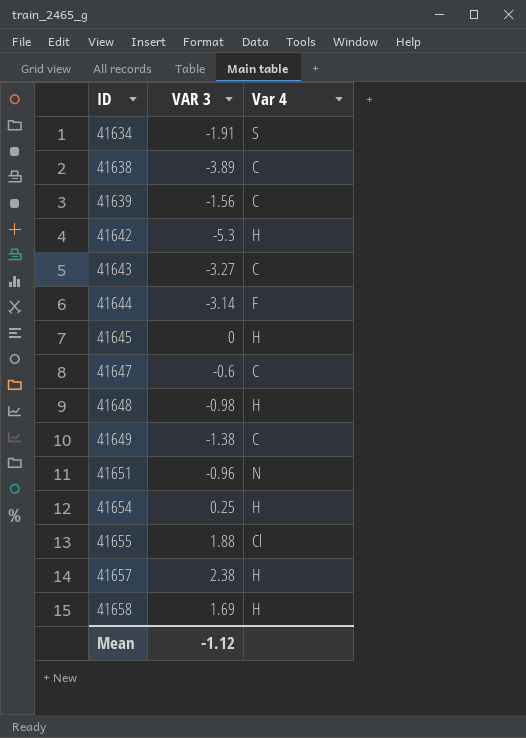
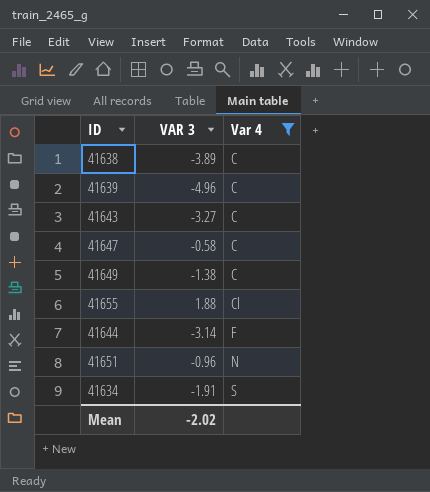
filter: none -> Var 4 != H
row order: ID ascending -> Var 4 ascending
41639 | VAR 3: -1.56 -> -4.96
41647 | VAR 3: -0.6 -> -0.58
Mean | VAR 3: -1.12 -> -2.02

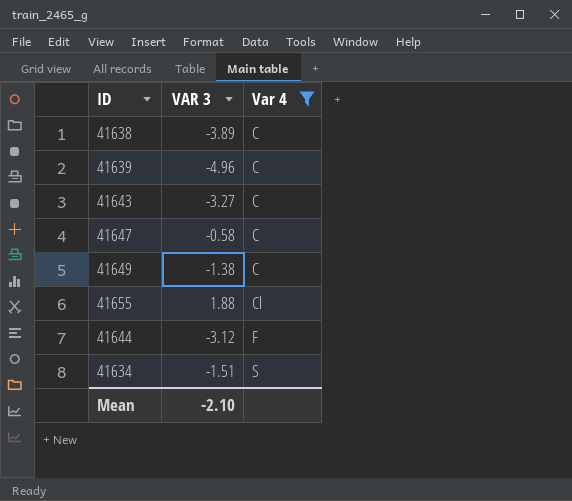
row 41651: -0.96 | N -> none
41644 | VAR 3: -3.14 -> -3.12
41634 | VAR 3: -1.91 -> -1.51
Mean | VAR 3: -2.02 -> -2.10

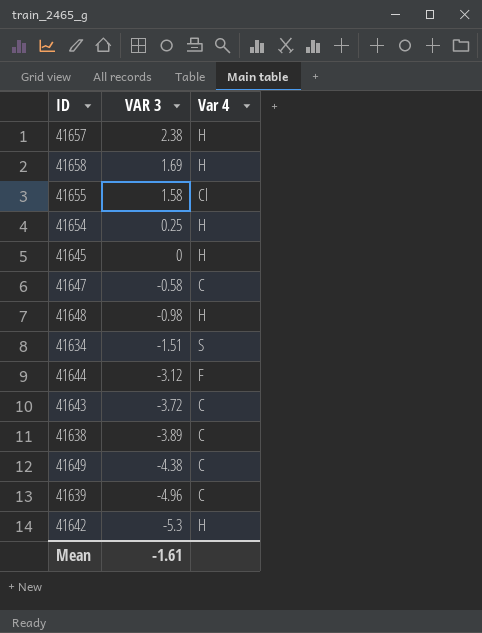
filter: Var 4 != H -> none
row order: Var 4 ascending -> VAR 3 descending
41655 | VAR 3: 1.88 -> 1.58
41643 | VAR 3: -3.27 -> -3.72
41649 | VAR 3: -1.38 -> -4.38
Mean | VAR 3: -2.10 -> -1.61

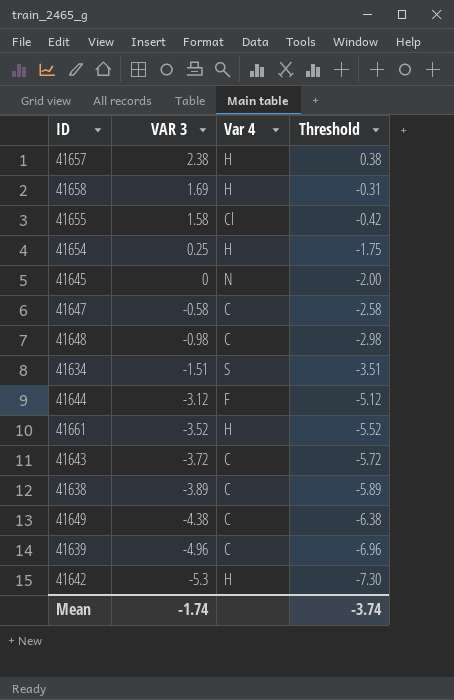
column Threshold | formula: none -> [VAR 3] - 2
41645 | Var 4: H -> N
41648 | Var 4: H -> C
row 41661: none -> -3.52 | H | -5.52
Mean | VAR 3: -1.61 -> -1.74

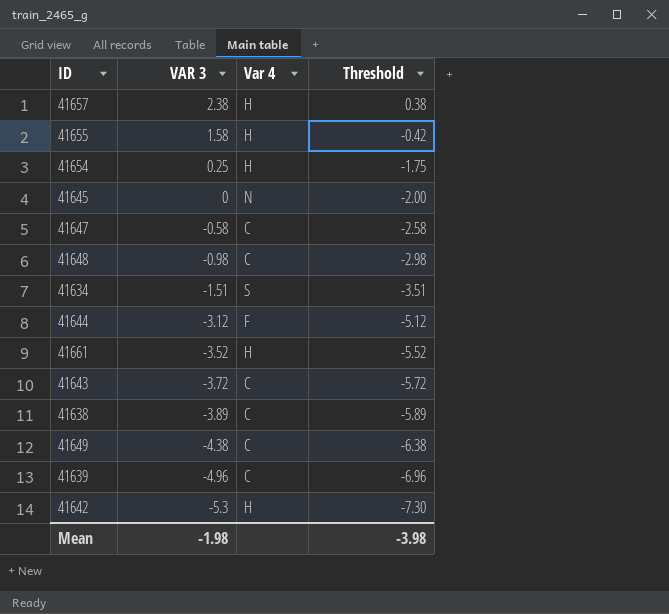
row 41658: 1.69 | H | -0.31 -> none
41655 | Var 4: Cl -> H
Mean | VAR 3: -1.74 -> -1.98
Mean | Threshold: -3.74 -> -3.98

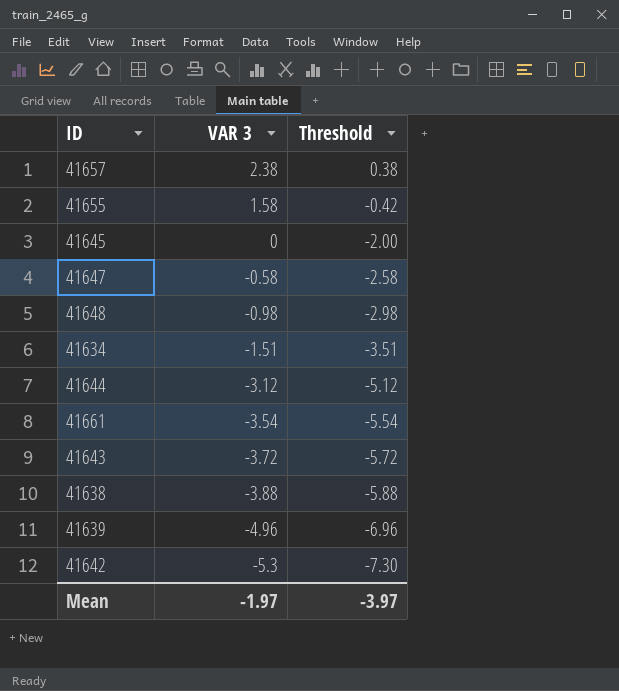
column Var 4 | position: 3 -> none
row 41654: 0.25 | H | -1.75 -> none
row 41649: -4.38 | C | -6.38 -> none
41661 | VAR 3: -3.52 -> -3.54
41661 | Threshold: -5.52 -> -5.54
41638 | VAR 3: -3.89 -> -3.88
41638 | Threshold: -5.89 -> -5.88
Mean | VAR 3: -1.98 -> -1.97
Mean | Threshold: -3.98 -> -3.97

